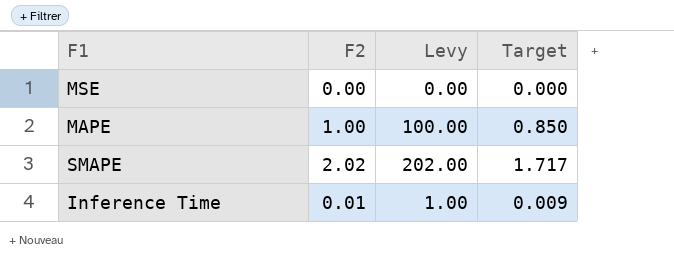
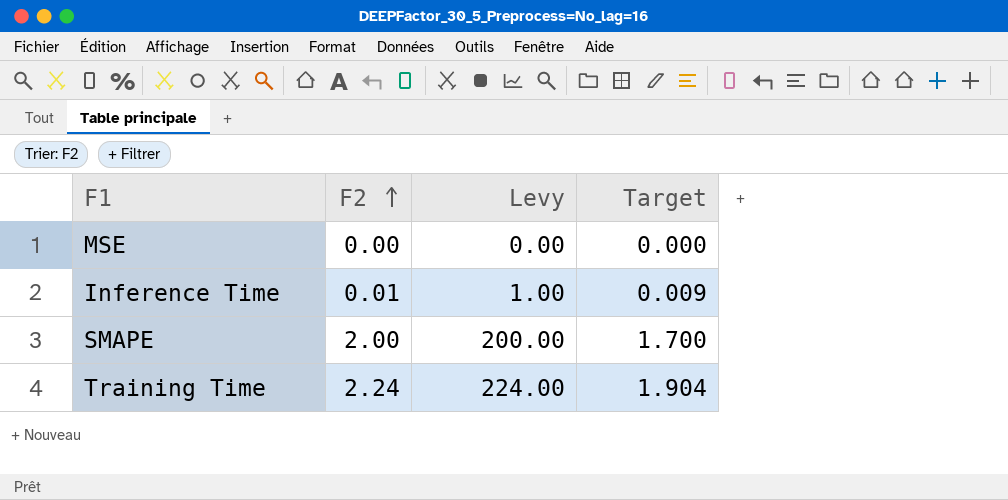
row order: none -> F2 ascending
row MAPE: 1.00 | 100.00 | 0.850 -> none
SMAPE | F2: 2.02 -> 2.00
SMAPE | Levy: 202.00 -> 200.00
SMAPE | Target: 1.717 -> 1.700
row Training Time: none -> 2.24 | 224.00 | 1.904

